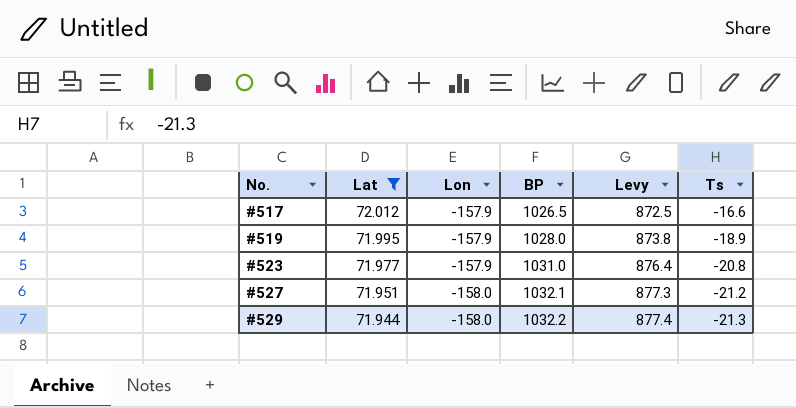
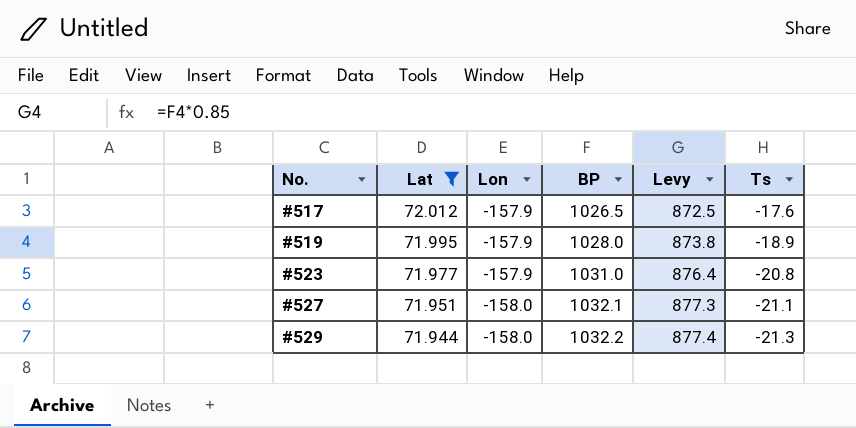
#517 | Ts: -16.6 -> -17.6
#527 | Ts: -21.2 -> -21.1

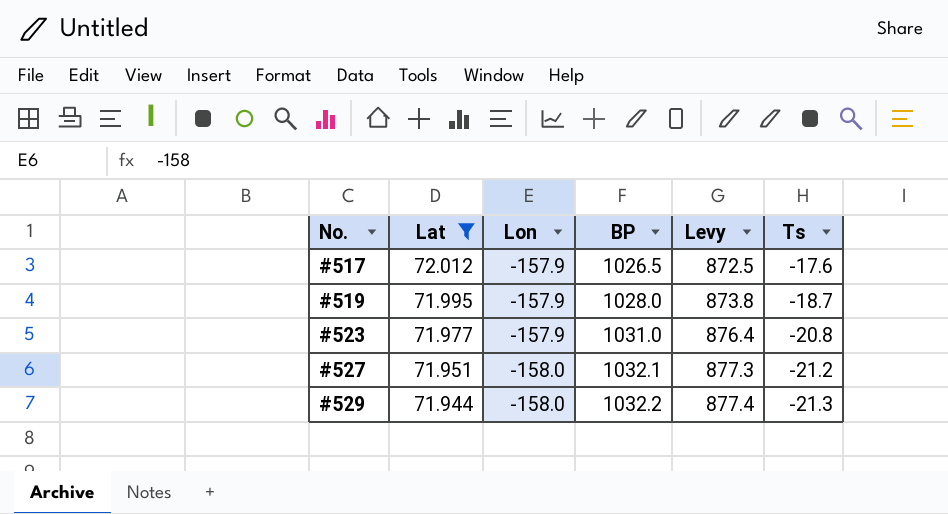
#519 | Ts: -18.9 -> -18.7
#527 | Ts: -21.1 -> -21.2

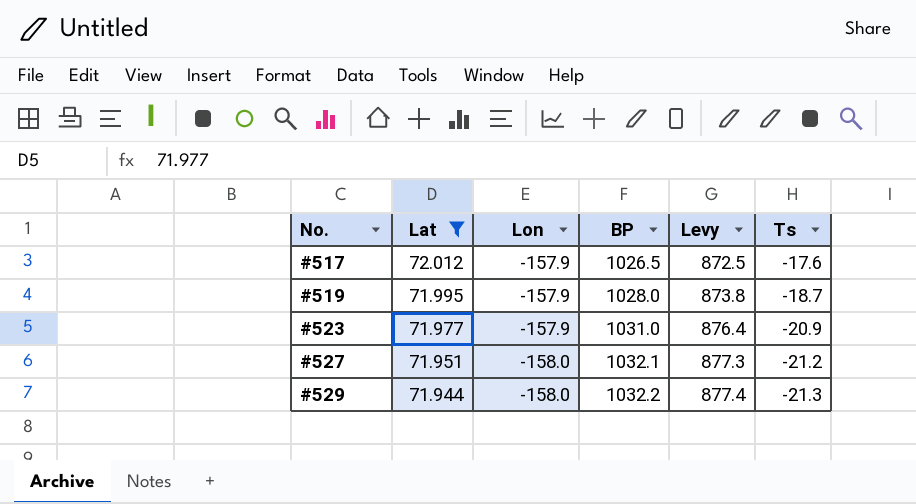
#523 | Ts: -20.8 -> -20.9

